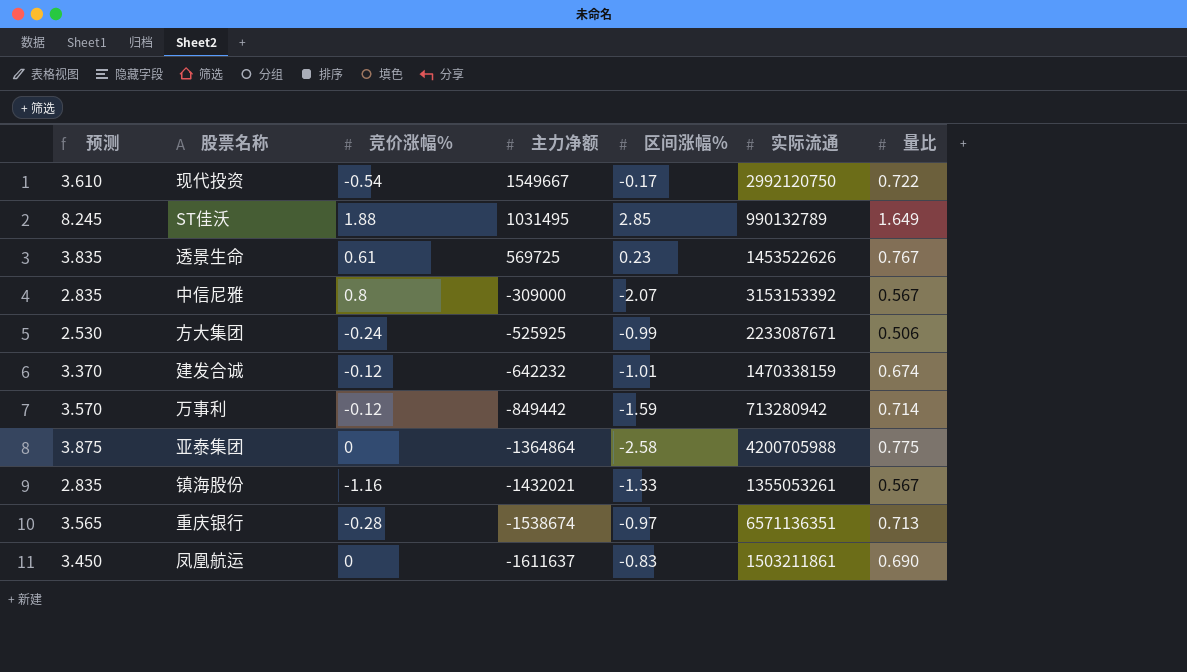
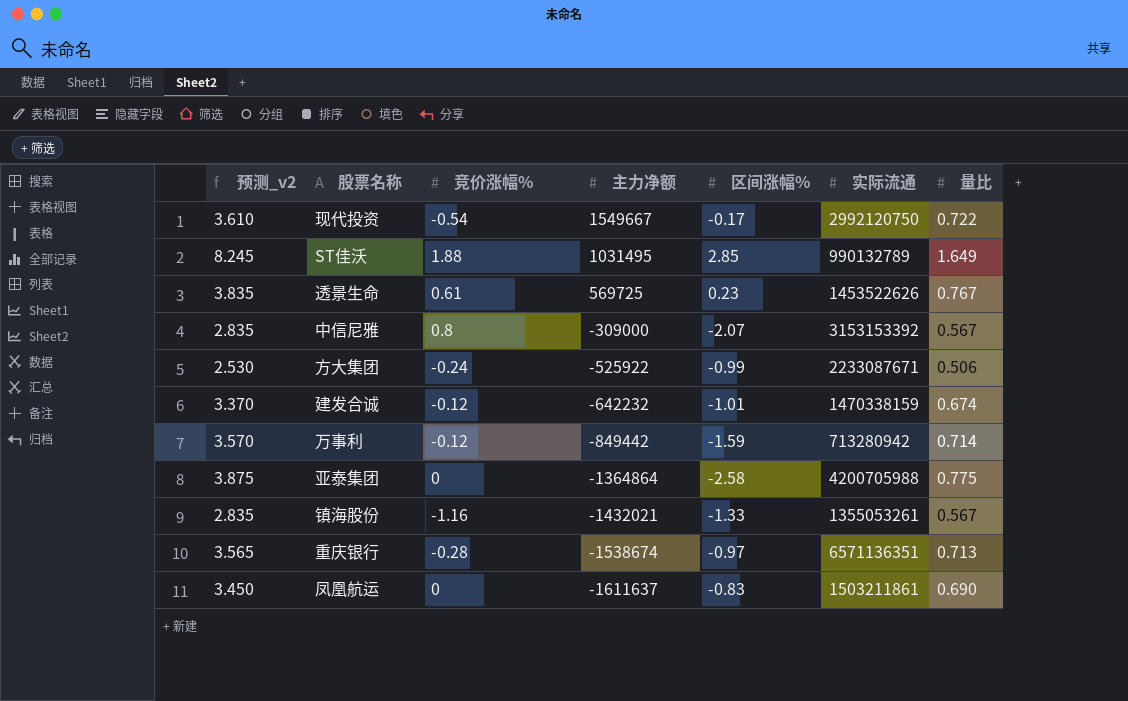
column name: 预测 -> 预测_v2
方大集团 | 主力净额: -525925 -> -525922

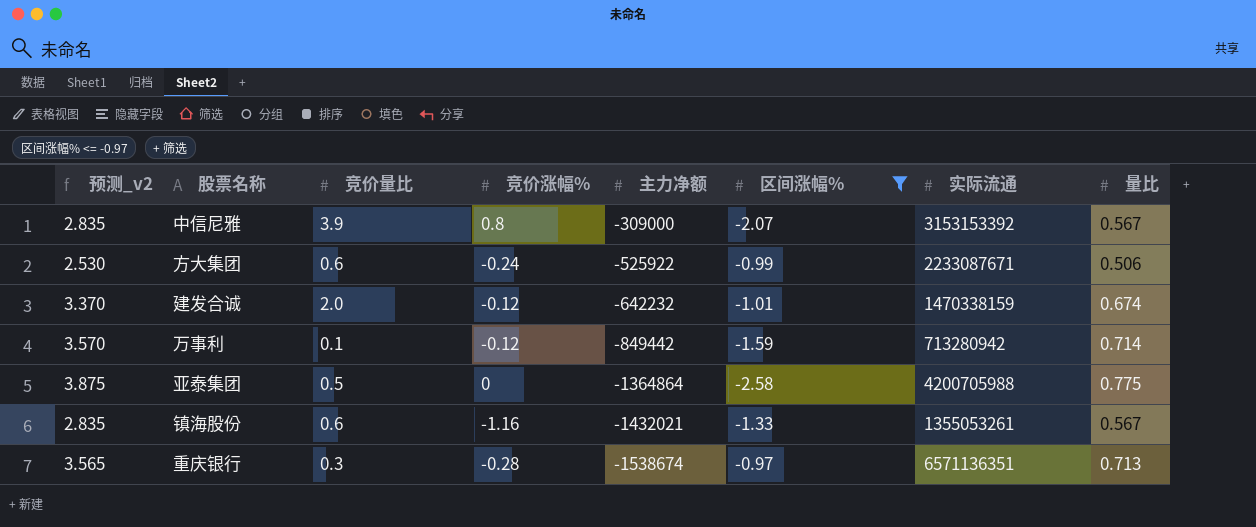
filter: none -> 区间涨幅% <= -0.97
column 竞价量比 | position: none -> 3

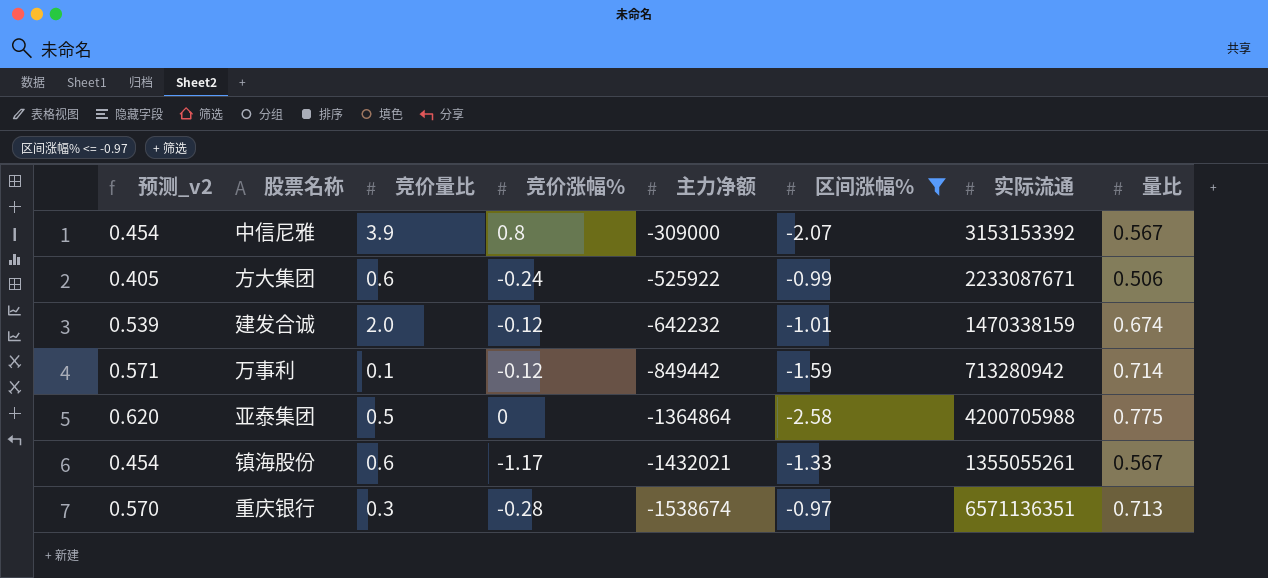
column 预测_v2 | formula: [量比] * 5 -> [量比] * 0.8
镇海股份 | 竞价涨幅%: -1.16 -> -1.17
镇海股份 | 实际流通: 1355053261 -> 1355055261

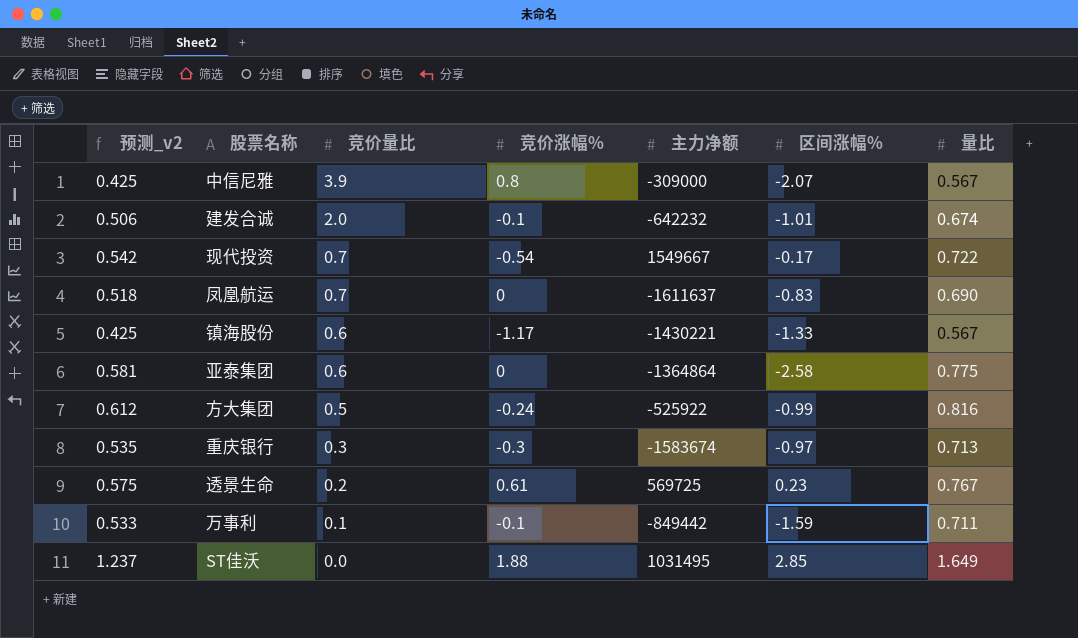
filter: 区间涨幅% <= -0.97 -> none
row order: 主力净额 descending -> 竞价量比 descending
column 实际流通 | position: 7 -> none
column 预测_v2 | formula: [量比] * 0.8 -> [量比] * 0.75
建发合诚 | 竞价涨幅%: -0.12 -> -0.1
镇海股份 | 主力净额: -1432021 -> -1430221
亚泰集团 | 竞价量比: 0.5 -> 0.6
方大集团 | 竞价量比: 0.6 -> 0.5
方大集团 | 量比: 0.506 -> 0.816
重庆银行 | 竞价涨幅%: -0.28 -> -0.3
重庆银行 | 主力净额: -1538674 -> -1583674
万事利 | 竞价涨幅%: -0.12 -> -0.1
万事利 | 量比: 0.714 -> 0.711

